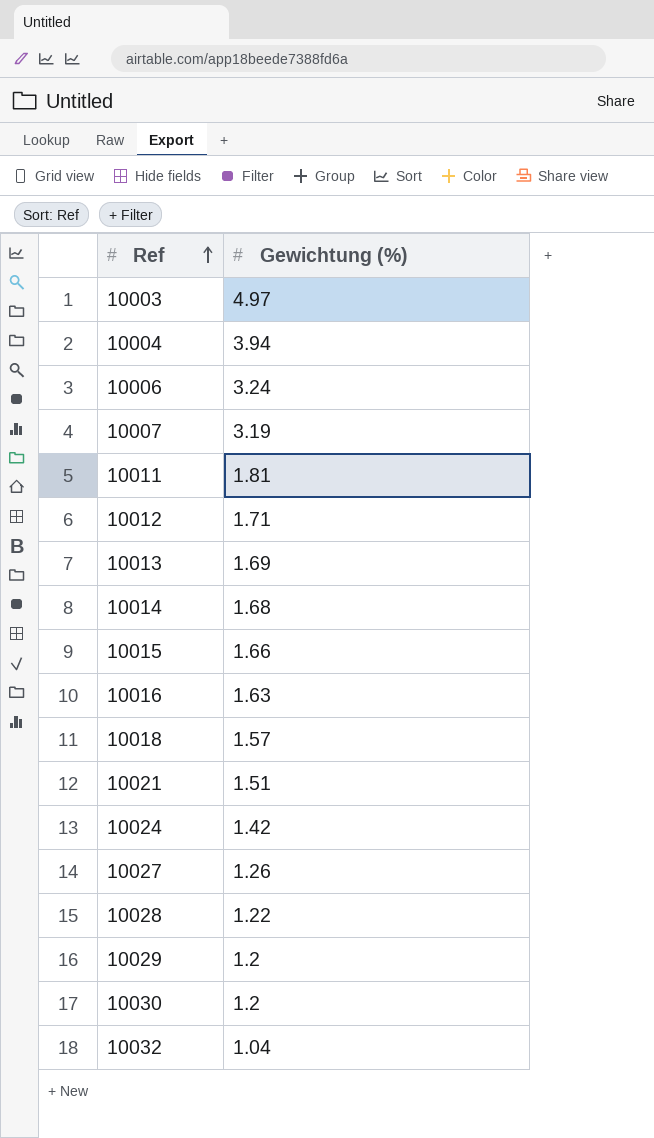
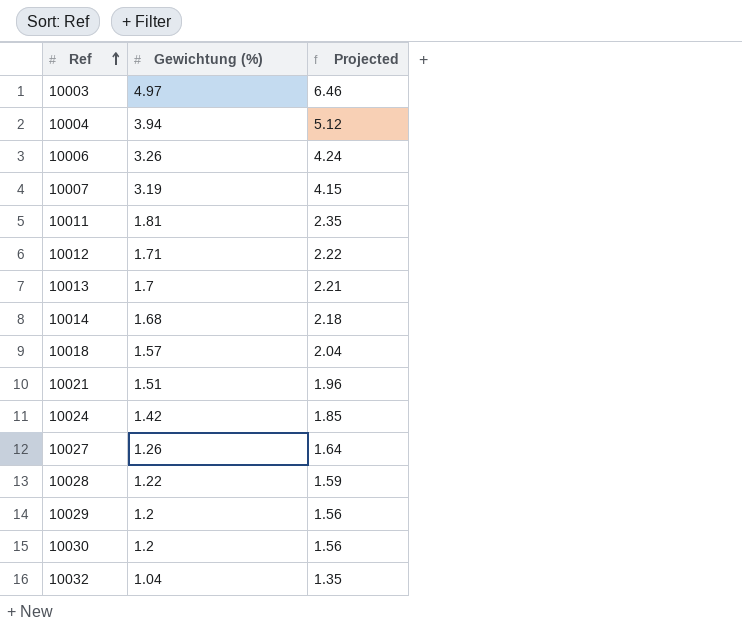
column Projected | formula: none -> [Gewichtung (%)] * 1.3
row 10015: 1.66 -> none
row 10016: 1.63 -> none
10006 | Gewichtung (%): 3.24 -> 3.26
10013 | Gewichtung (%): 1.69 -> 1.7

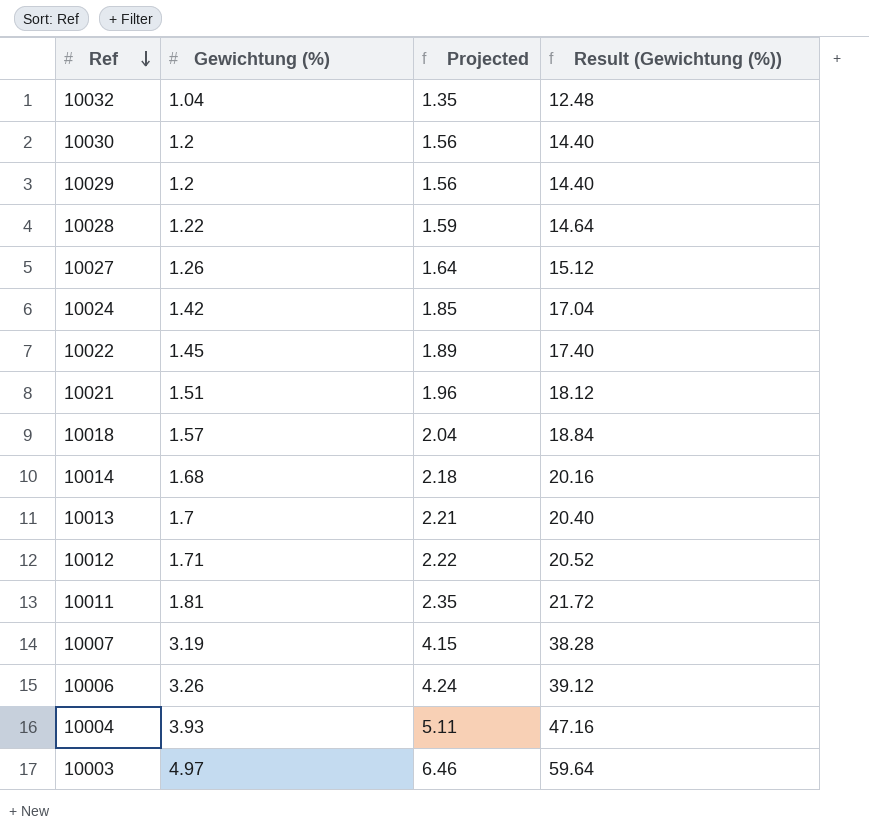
row order: Ref ascending -> Ref descending
column Result (Gewichtung (%)) | formula: none -> [Gewichtung (%)] * 12
row 10022: none -> 1.45 | 1.89 | 17.40
10004 | Gewichtung (%): 3.94 -> 3.93
10004 | Projected: 5.12 -> 5.11

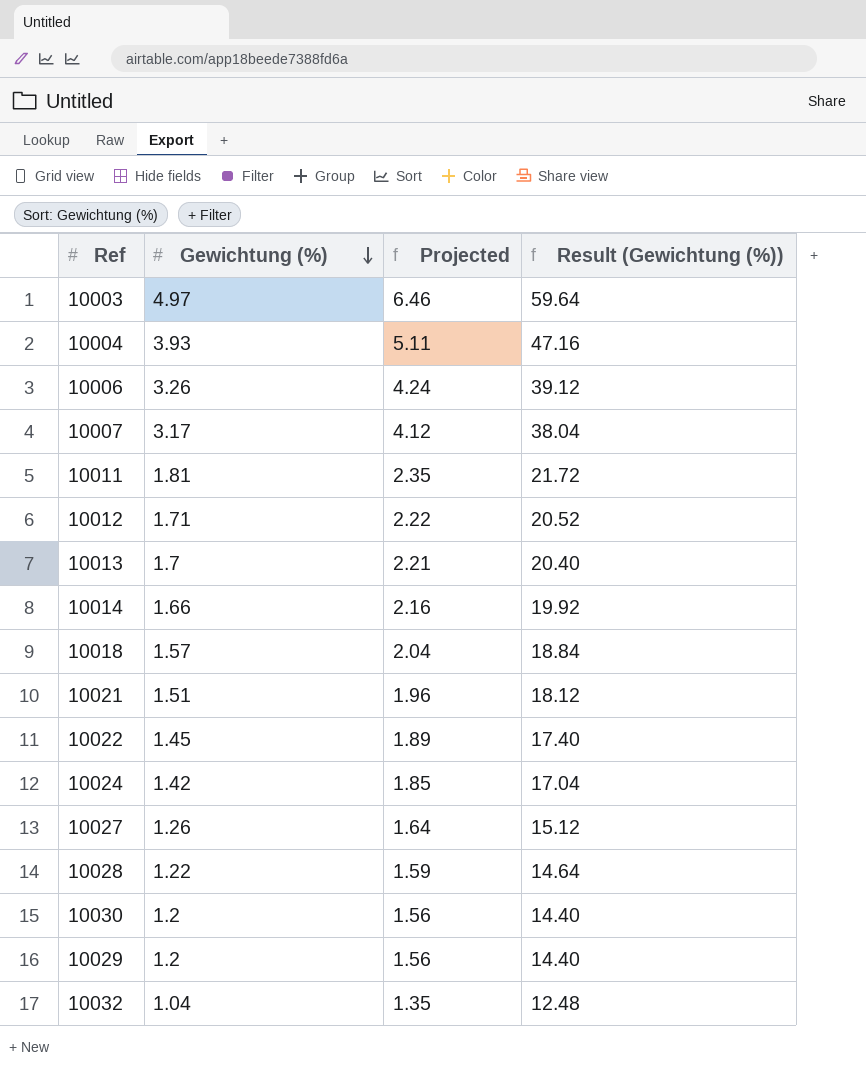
row order: Ref descending -> Gewichtung (%) descending
10007 | Gewichtung (%): 3.19 -> 3.17
10007 | Projected: 4.15 -> 4.12
10007 | Result (Gewichtung (%)): 38.28 -> 38.04
10014 | Gewichtung (%): 1.68 -> 1.66
10014 | Projected: 2.18 -> 2.16
10014 | Result (Gewichtung (%)): 20.16 -> 19.92

